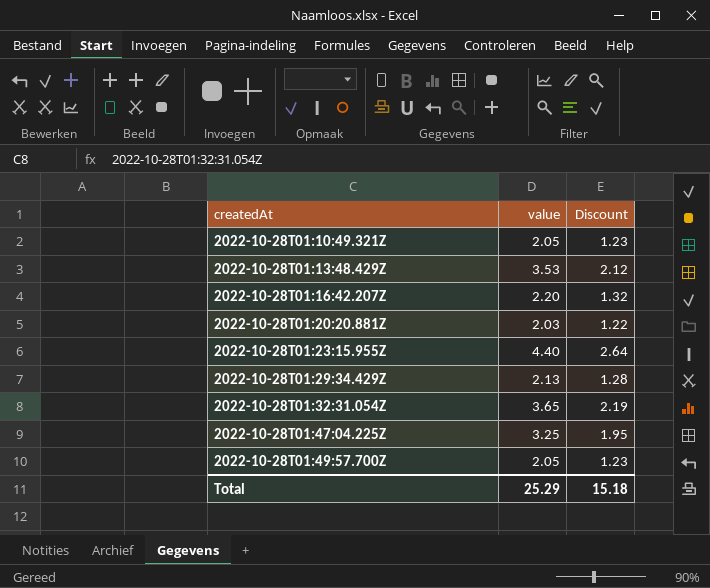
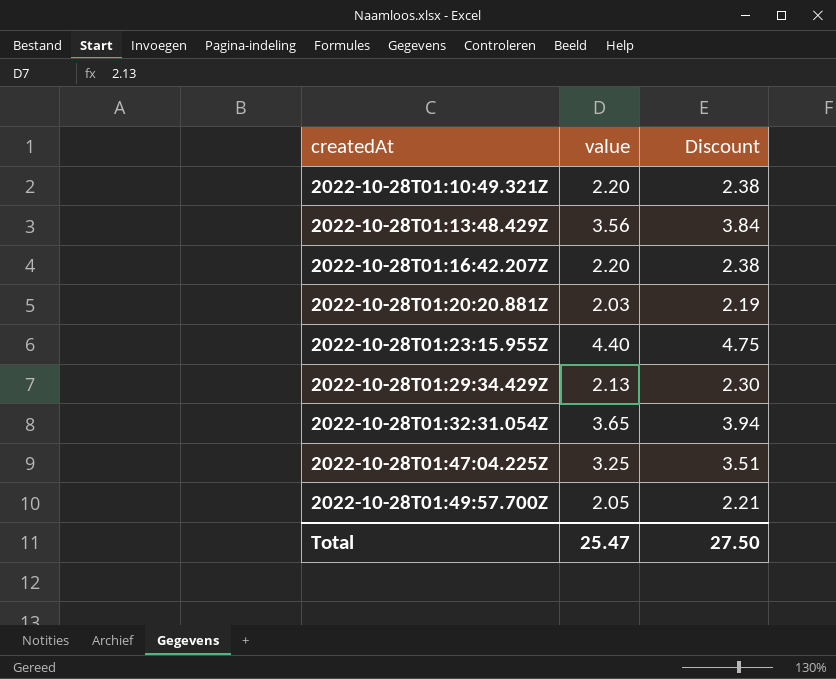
column Discount | formula: [value] * 0.6 -> [value] * 1.08
2022-10-28T01:10:49.321Z | value: 2.05 -> 2.20
2022-10-28T01:13:48.429Z | value: 3.53 -> 3.56
Total | value: 25.29 -> 25.47
Total | Discount: 15.18 -> 27.50

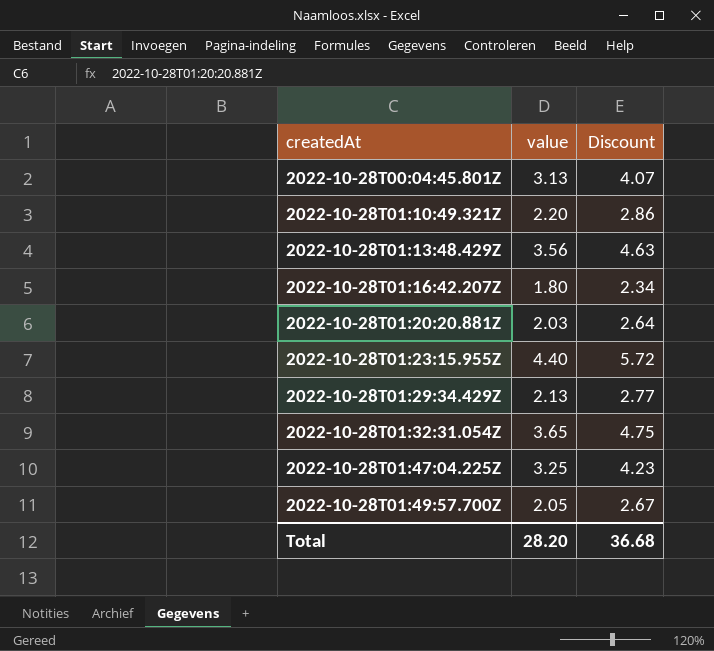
column Discount | formula: [value] * 1.08 -> [value] * 1.3
row 2022-10-28T00:04:45.801Z: none -> 3.13 | 4.07
2022-10-28T01:16:42.207Z | value: 2.20 -> 1.80
Total | value: 25.47 -> 28.20
Total | Discount: 27.50 -> 36.68

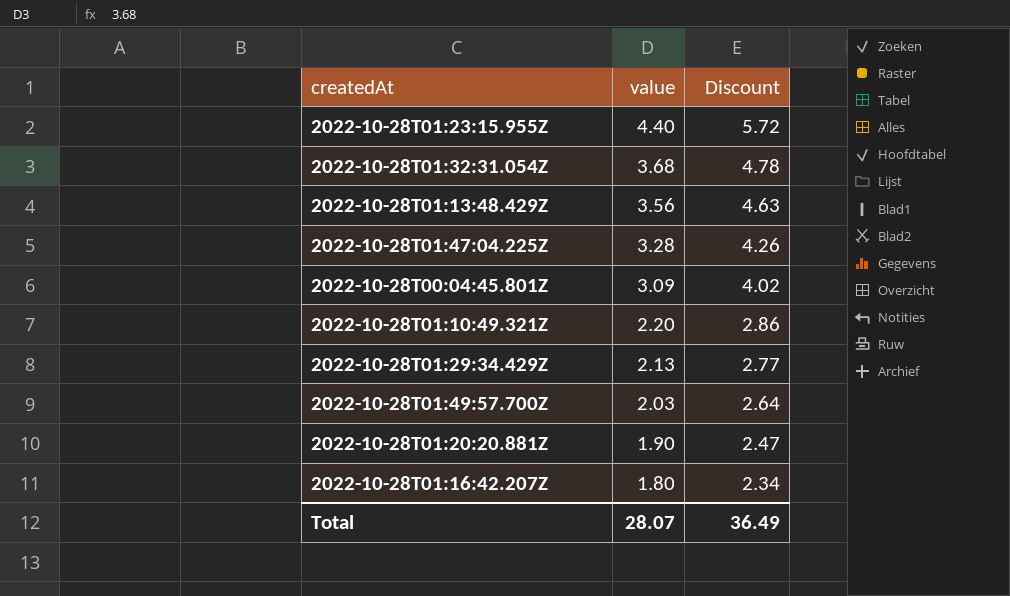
row order: createdAt ascending -> value descending
2022-10-28T01:32:31.054Z | value: 3.65 -> 3.68
2022-10-28T01:32:31.054Z | Discount: 4.75 -> 4.78
2022-10-28T01:47:04.225Z | value: 3.25 -> 3.28
2022-10-28T01:47:04.225Z | Discount: 4.23 -> 4.26
2022-10-28T00:04:45.801Z | value: 3.13 -> 3.09
2022-10-28T00:04:45.801Z | Discount: 4.07 -> 4.02
2022-10-28T01:49:57.700Z | value: 2.05 -> 2.03
2022-10-28T01:49:57.700Z | Discount: 2.67 -> 2.64
2022-10-28T01:20:20.881Z | value: 2.03 -> 1.90
2022-10-28T01:20:20.881Z | Discount: 2.64 -> 2.47
Total | value: 28.20 -> 28.07
Total | Discount: 36.68 -> 36.49

